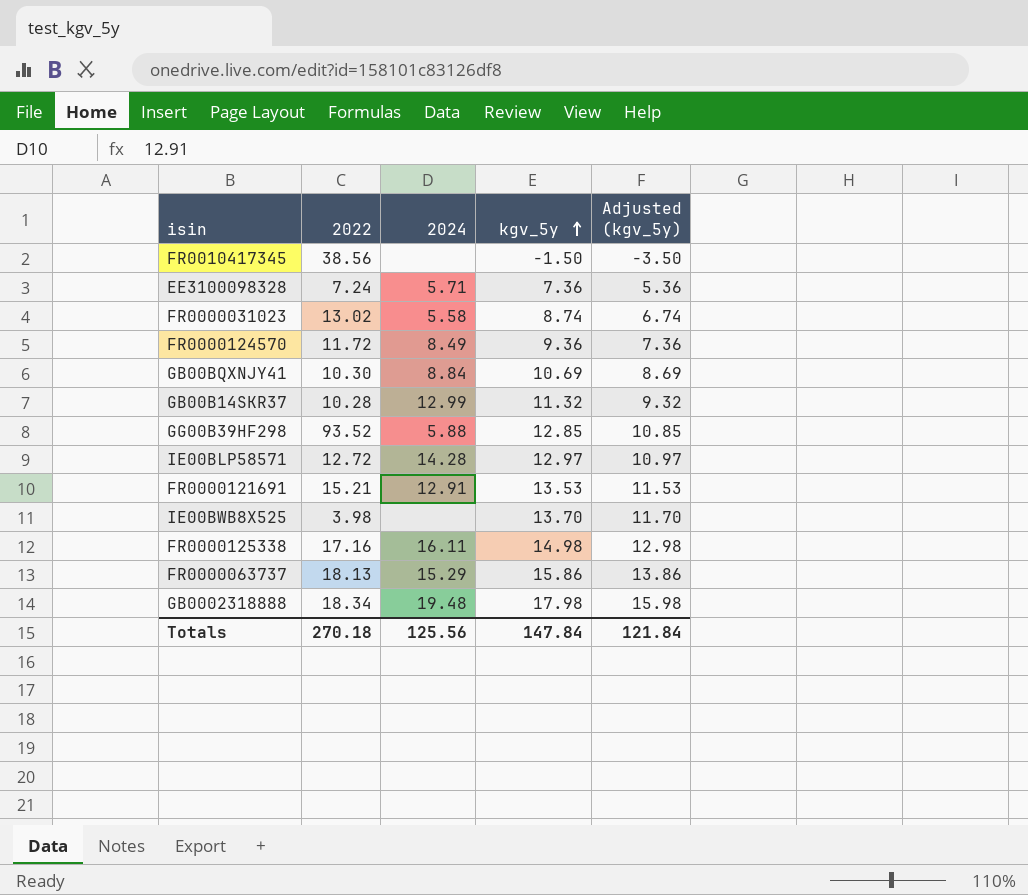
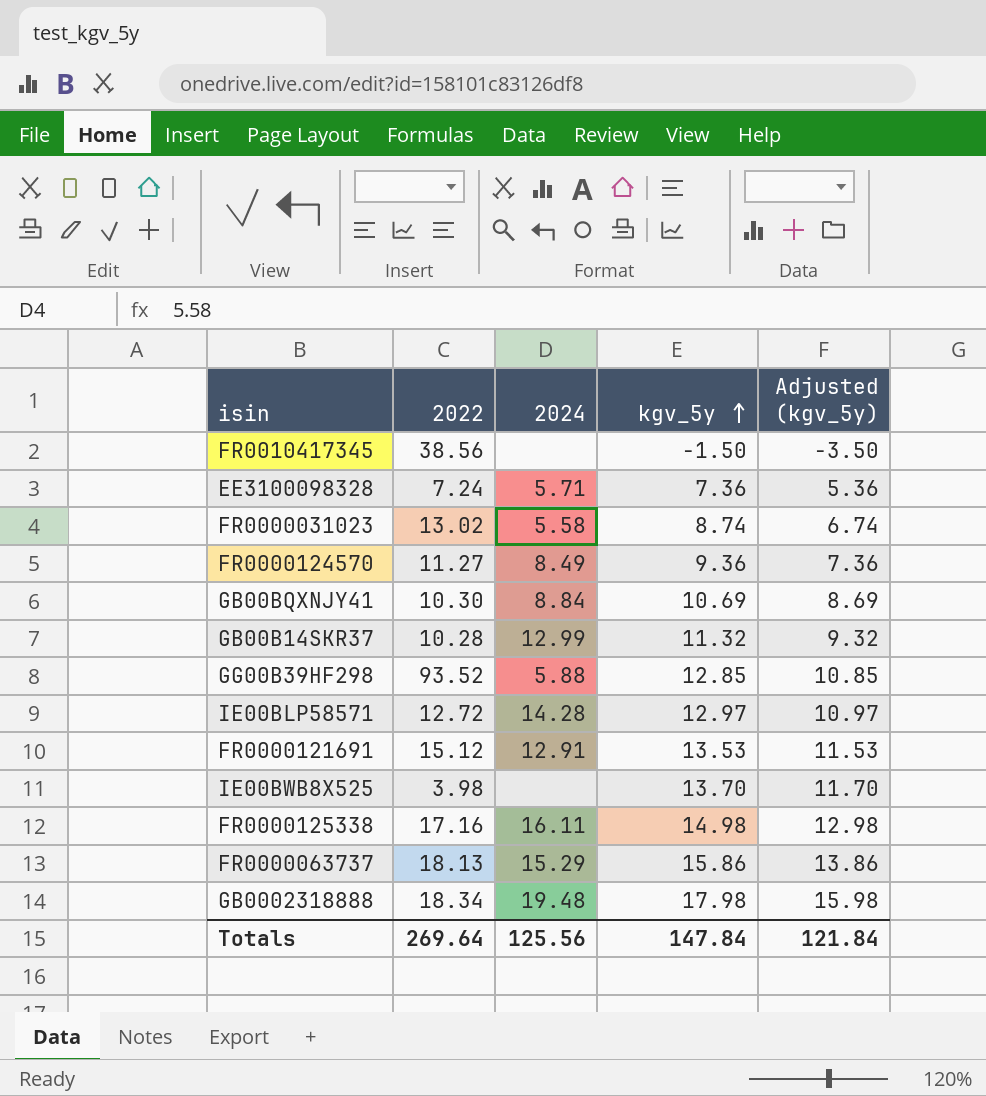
FR0000124570 | 2022: 11.72 -> 11.27
FR0000121691 | 2022: 15.21 -> 15.12
Totals | 2022: 270.18 -> 269.64

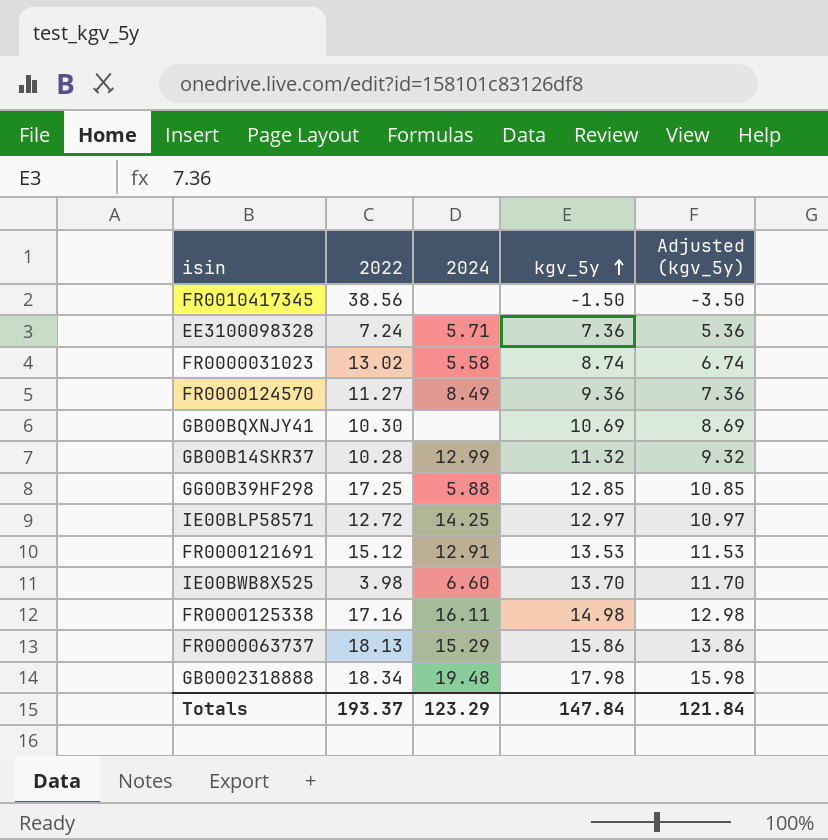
GB00BQXNJY41 | 2024: 8.84 -> none
GG00B39HF298 | 2022: 93.52 -> 17.25
IE00BLP58571 | 2024: 14.28 -> 14.25
IE00BWB8X525 | 2024: none -> 6.60
Totals | 2022: 269.64 -> 193.37
Totals | 2024: 125.56 -> 123.29

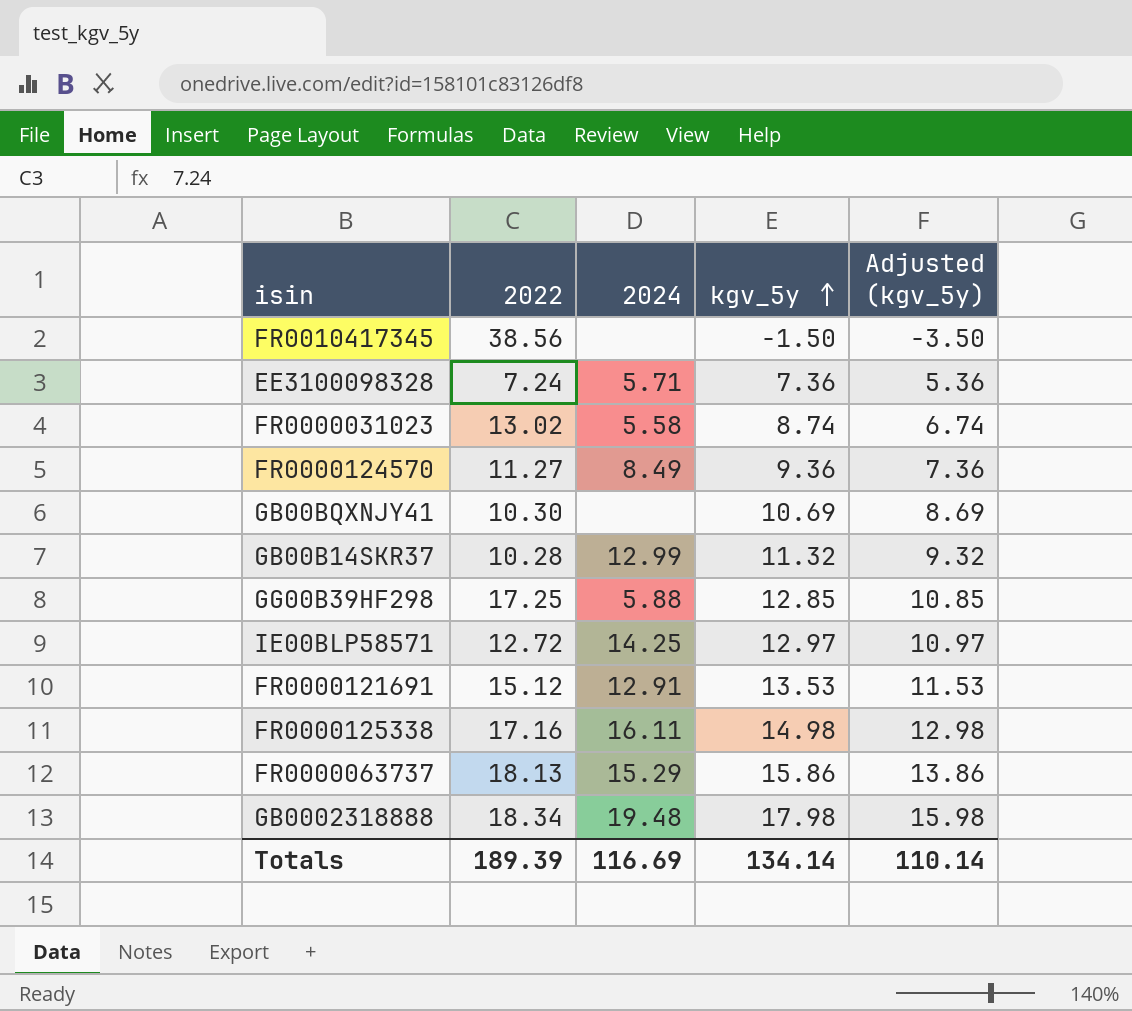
row IE00BWB8X525: 3.98 | 6.60 | 13.70 | 11.70 -> none
Totals | 2022: 193.37 -> 189.39
Totals | 2024: 123.29 -> 116.69
Totals | kgv_5y: 147.84 -> 134.14
Totals | Adjusted (kgv_5y): 121.84 -> 110.14

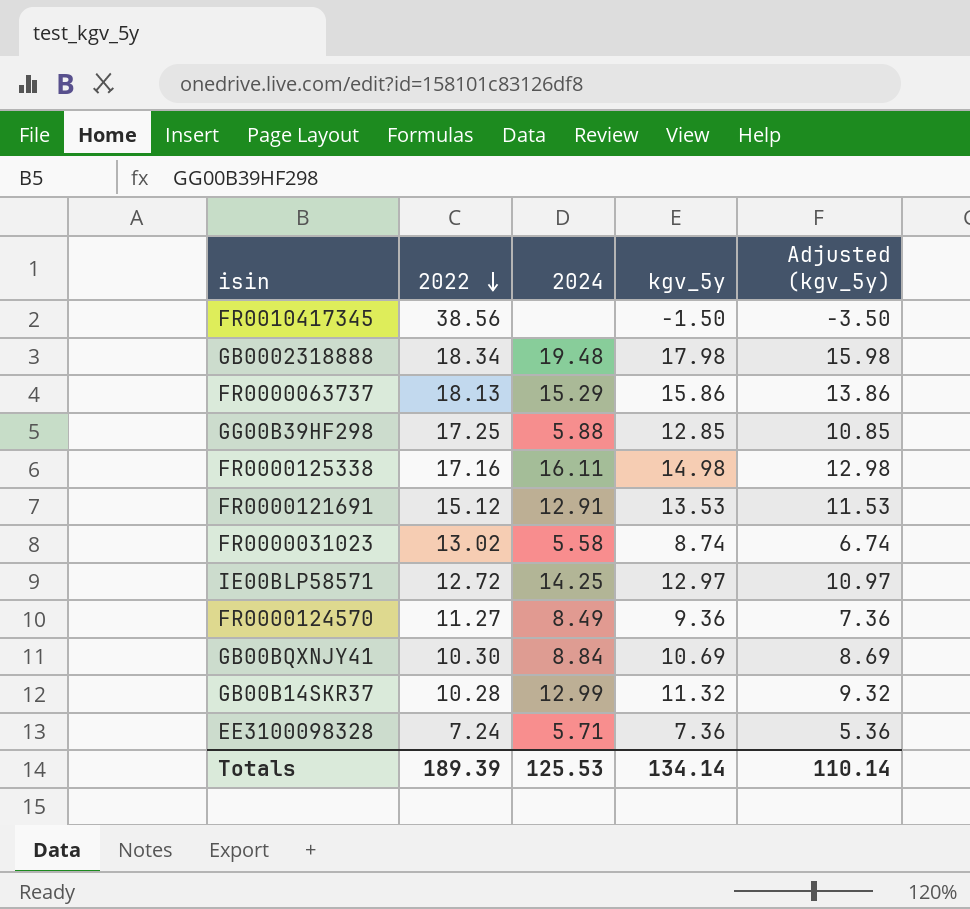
row order: kgv_5y ascending -> 2022 descending
GB00BQXNJY41 | 2024: none -> 8.84
Totals | 2024: 116.69 -> 125.53

